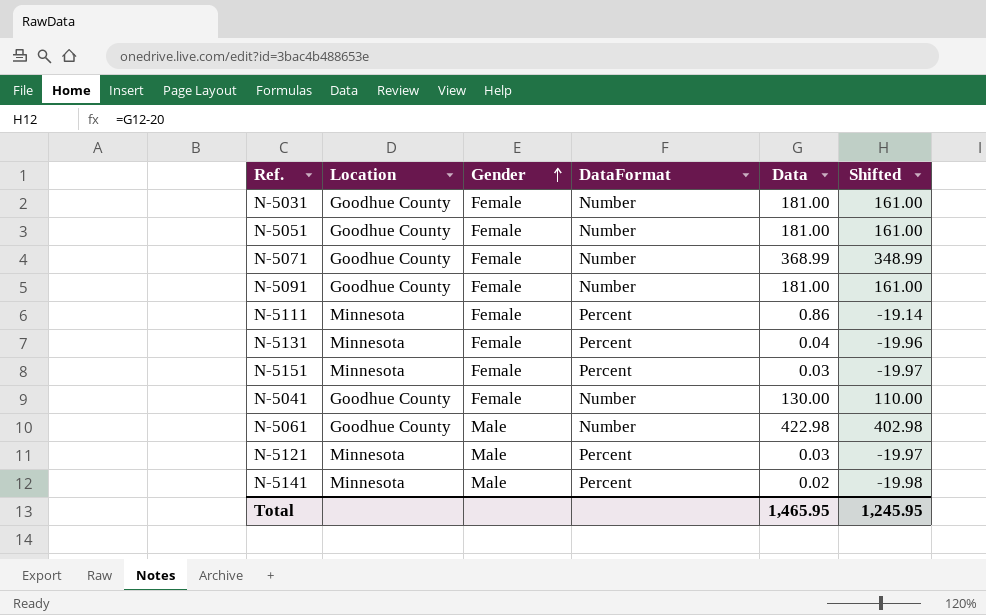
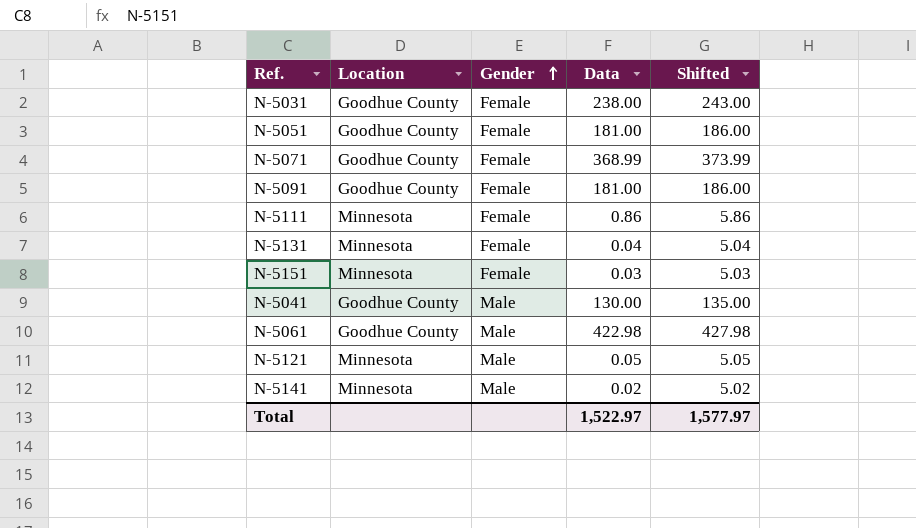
column DataFormat | position: 4 -> none
column Shifted | formula: [Data] - 20 -> [Data] + 5
N-5031 | Data: 181.00 -> 238.00
N-5041 | Gender: Female -> Male
N-5121 | Data: 0.03 -> 0.05
Total | Data: 1,465.95 -> 1,522.97
Total | Shifted: 1,245.95 -> 1,577.97

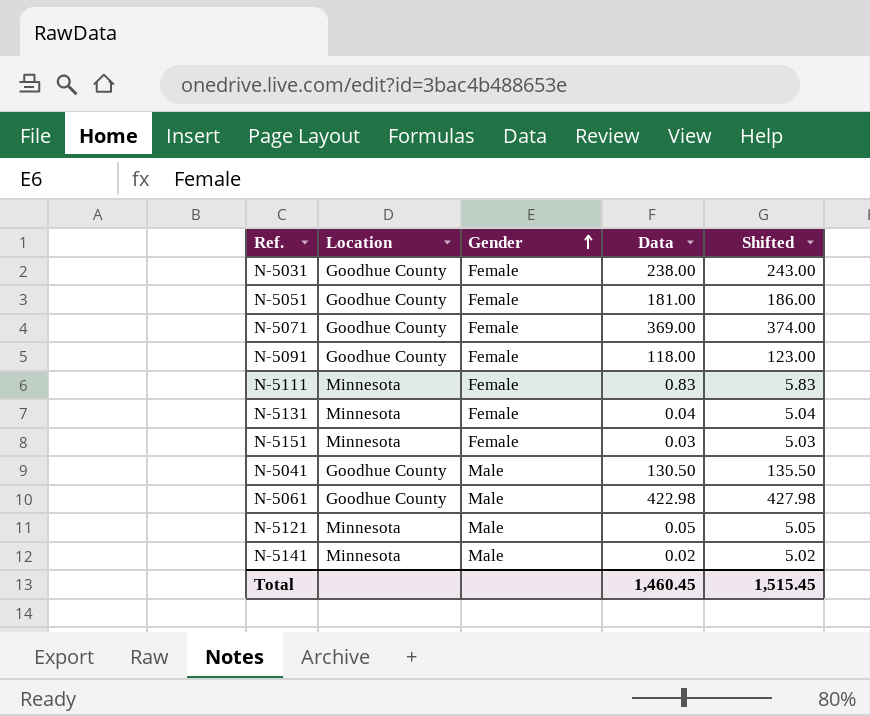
N-5071 | Data: 368.99 -> 369.00
N-5071 | Shifted: 373.99 -> 374.00
N-5091 | Data: 181.00 -> 118.00
N-5091 | Shifted: 186.00 -> 123.00
N-5111 | Data: 0.86 -> 0.83
N-5111 | Shifted: 5.86 -> 5.83
N-5041 | Data: 130.00 -> 130.50
N-5041 | Shifted: 135.00 -> 135.50
Total | Data: 1,522.97 -> 1,460.45
Total | Shifted: 1,577.97 -> 1,515.45

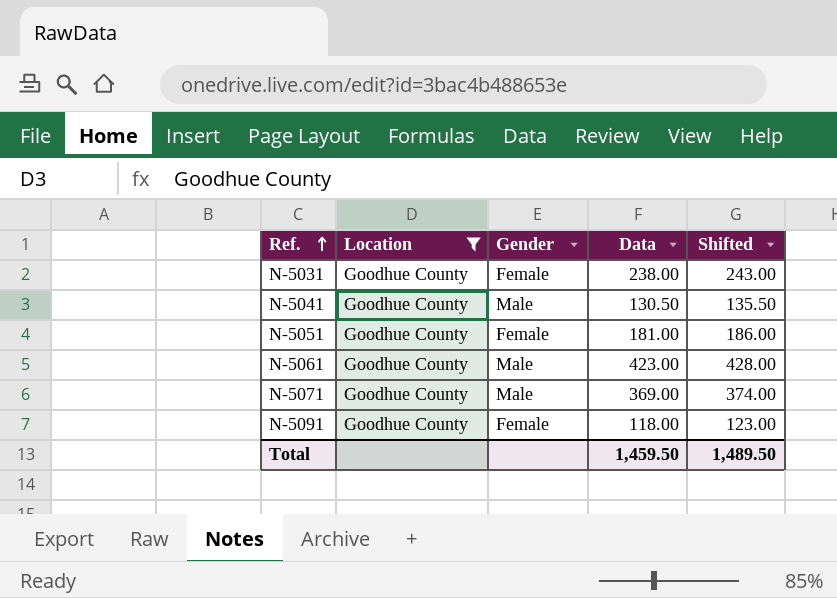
filter: none -> Location = Goodhue County
row order: Gender ascending -> Ref. ascending
N-5061 | Data: 422.98 -> 423.00
N-5061 | Shifted: 427.98 -> 428.00
N-5071 | Gender: Female -> Male
Total | Data: 1,460.45 -> 1,459.50
Total | Shifted: 1,515.45 -> 1,489.50

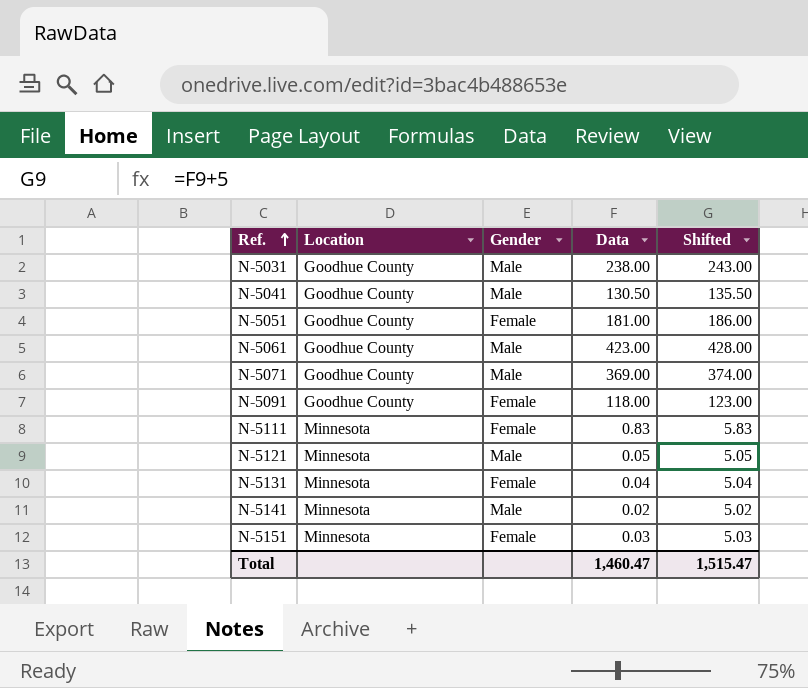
filter: Location = Goodhue County -> none
N-5031 | Gender: Female -> Male
Total | Data: 1,459.50 -> 1,460.47
Total | Shifted: 1,489.50 -> 1,515.47

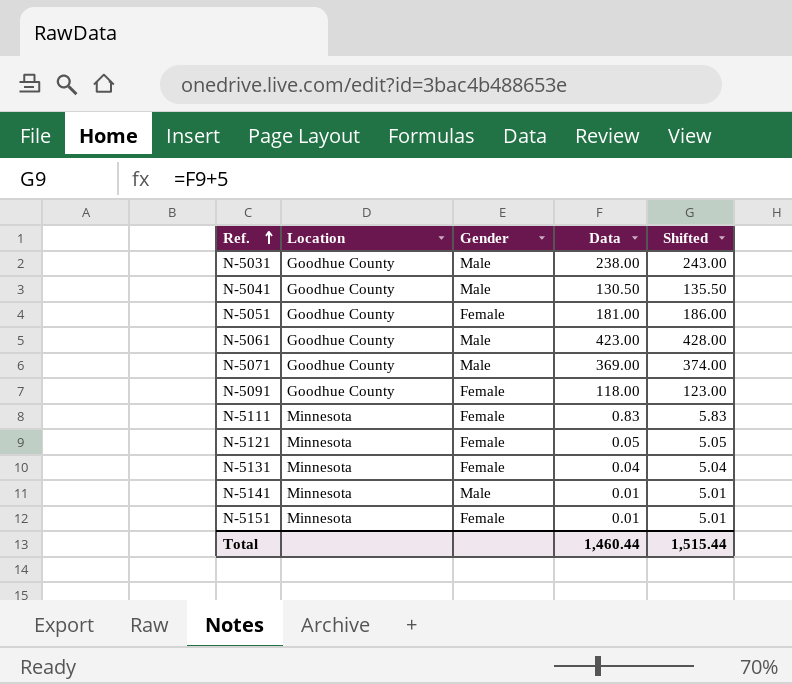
N-5121 | Gender: Male -> Female
N-5141 | Data: 0.02 -> 0.01
N-5141 | Shifted: 5.02 -> 5.01
N-5151 | Data: 0.03 -> 0.01
N-5151 | Shifted: 5.03 -> 5.01
Total | Data: 1,460.47 -> 1,460.44
Total | Shifted: 1,515.47 -> 1,515.44

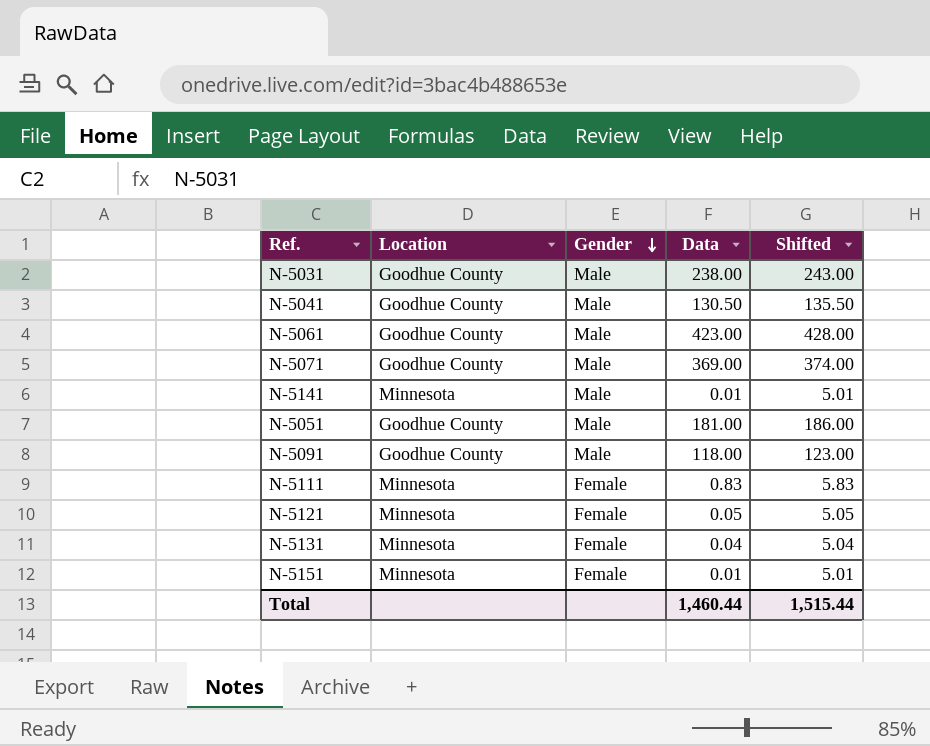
row order: Ref. ascending -> Gender descending
N-5051 | Gender: Female -> Male
N-5091 | Gender: Female -> Male

